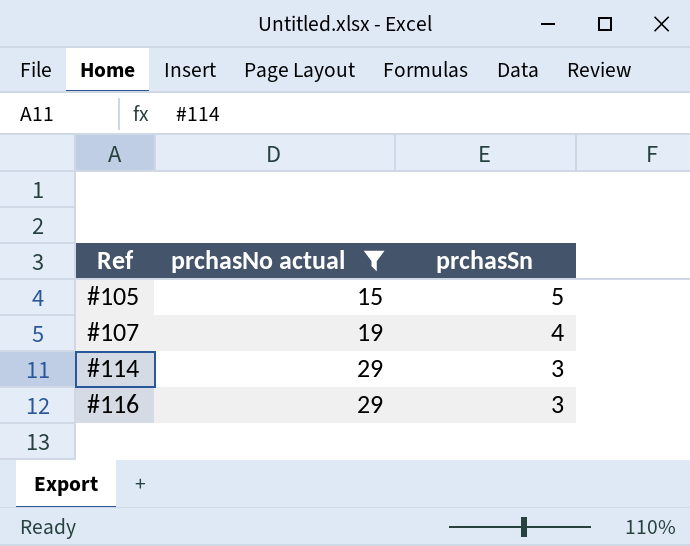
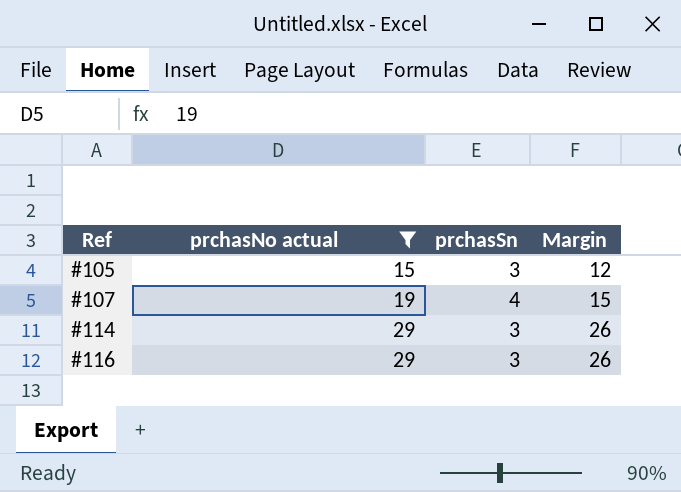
column Margin | formula: none -> [prchasNo actual] - [prchasSn]
#105 | prchasSn: 5 -> 3

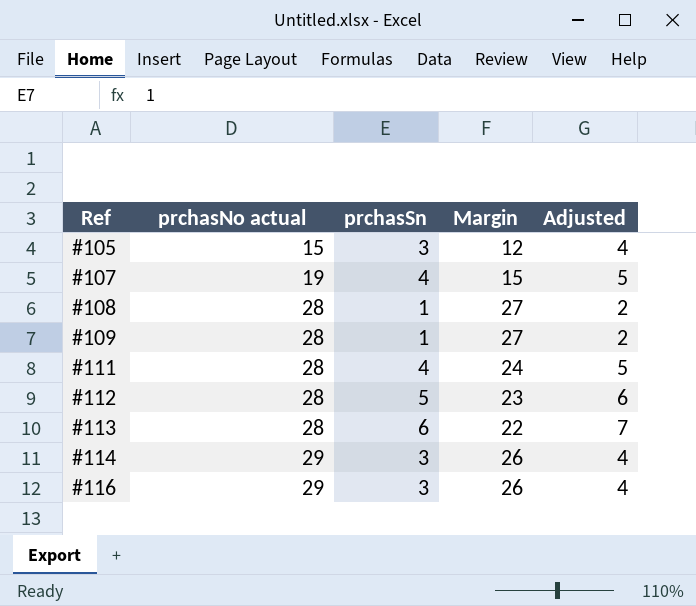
filter: prchasNo actual != 28 -> none
column Adjusted | formula: none -> [prchasSn] + 1

